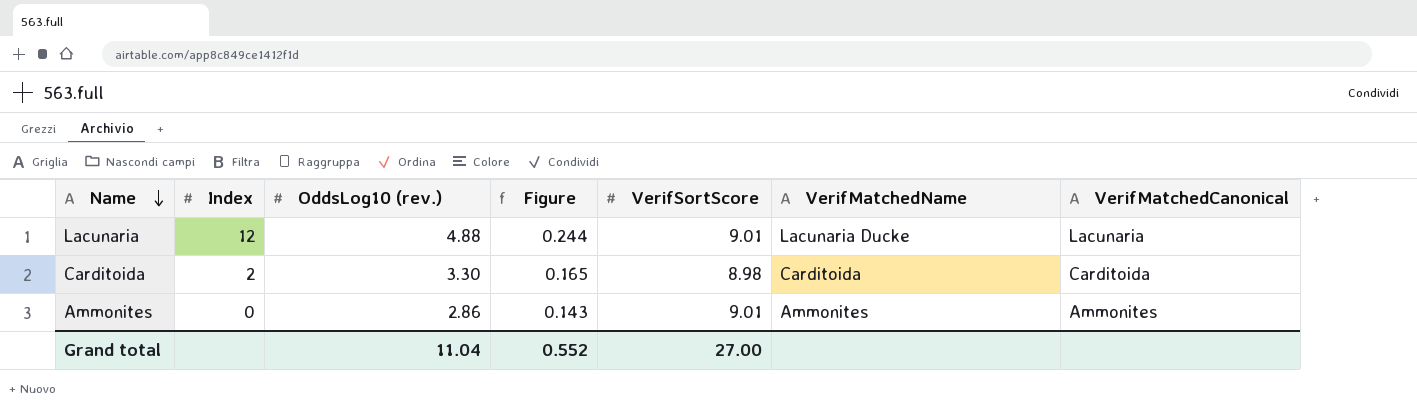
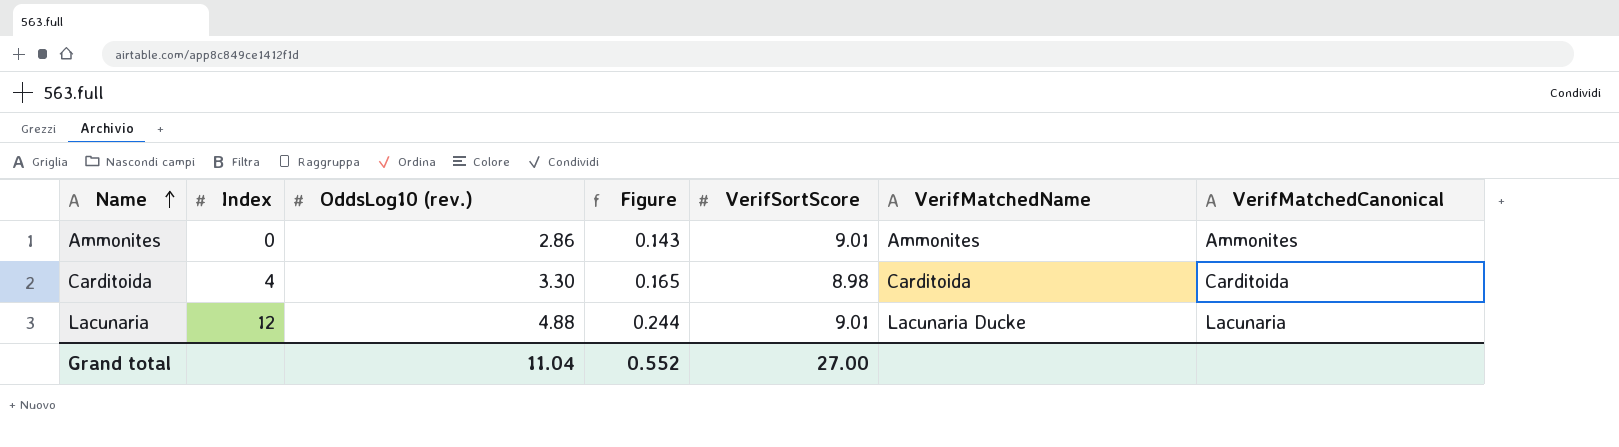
row order: Name descending -> Name ascending
Carditoida | Index: 2 -> 4

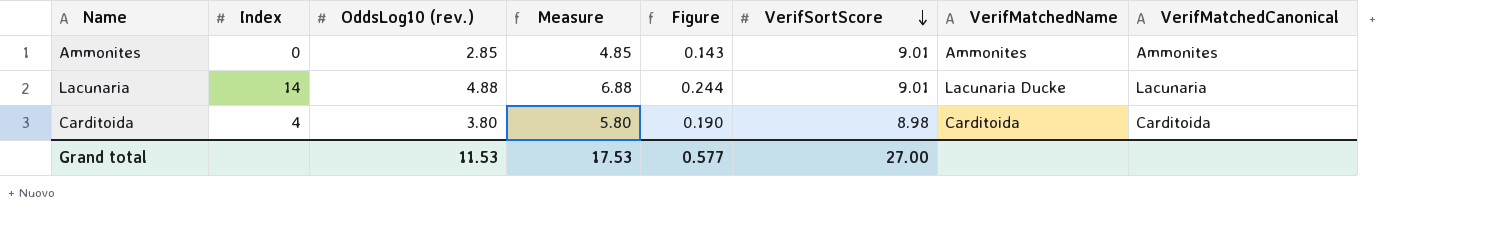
row order: Name ascending -> VerifSortScore descending
column Measure | formula: none -> [OddsLog10 (rev.)] + 2
Ammonites | OddsLog10 (rev.): 2.86 -> 2.85
Lacunaria | Index: 12 -> 14
Carditoida | OddsLog10 (rev.): 3.30 -> 3.80
Carditoida | Figure: 0.165 -> 0.190
Grand total | OddsLog10 (rev.): 11.04 -> 11.53
Grand total | Figure: 0.552 -> 0.577

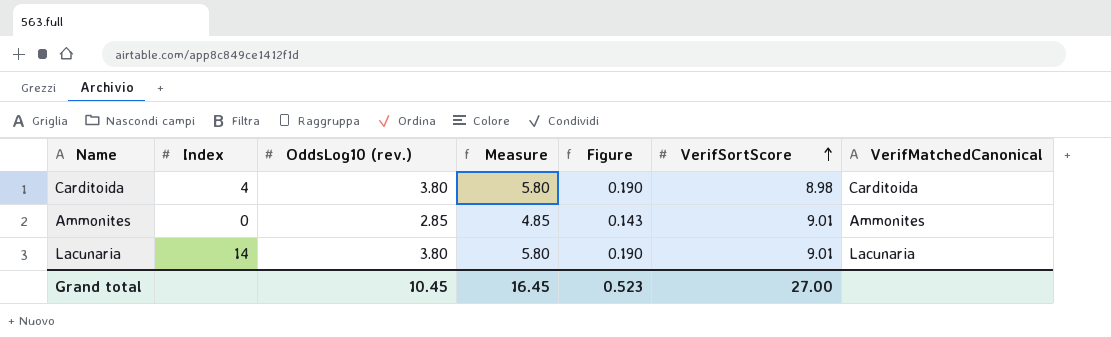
row order: VerifSortScore descending -> VerifSortScore ascending
column VerifMatchedName | position: 7 -> none
Lacunaria | OddsLog10 (rev.): 4.88 -> 3.80
Lacunaria | Measure: 6.88 -> 5.80
Lacunaria | Figure: 0.244 -> 0.190
Grand total | OddsLog10 (rev.): 11.53 -> 10.45
Grand total | Measure: 17.53 -> 16.45
Grand total | Figure: 0.577 -> 0.523

